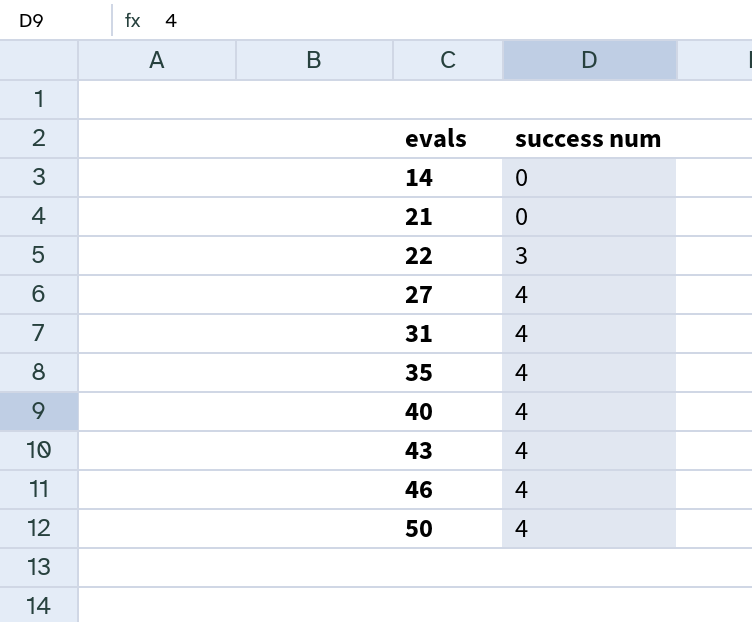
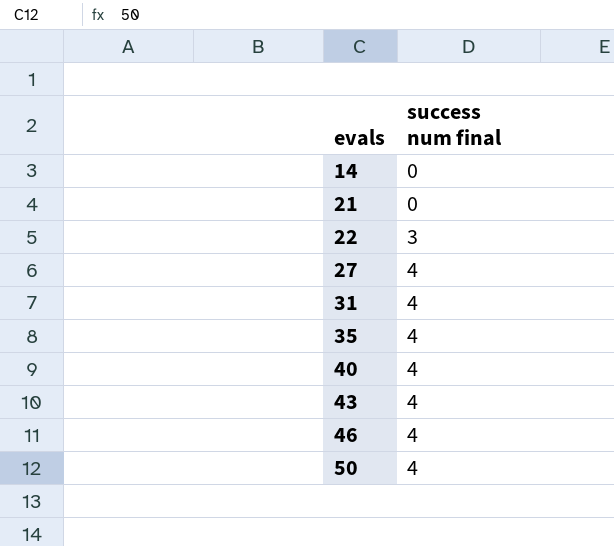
column name: success num -> success num final

